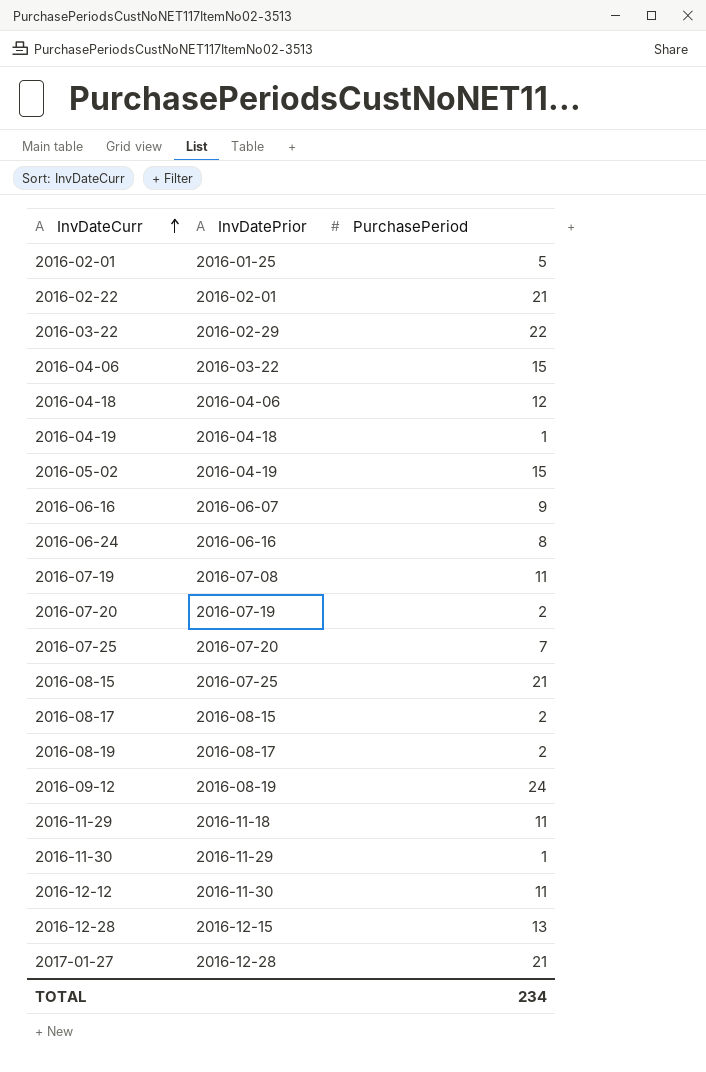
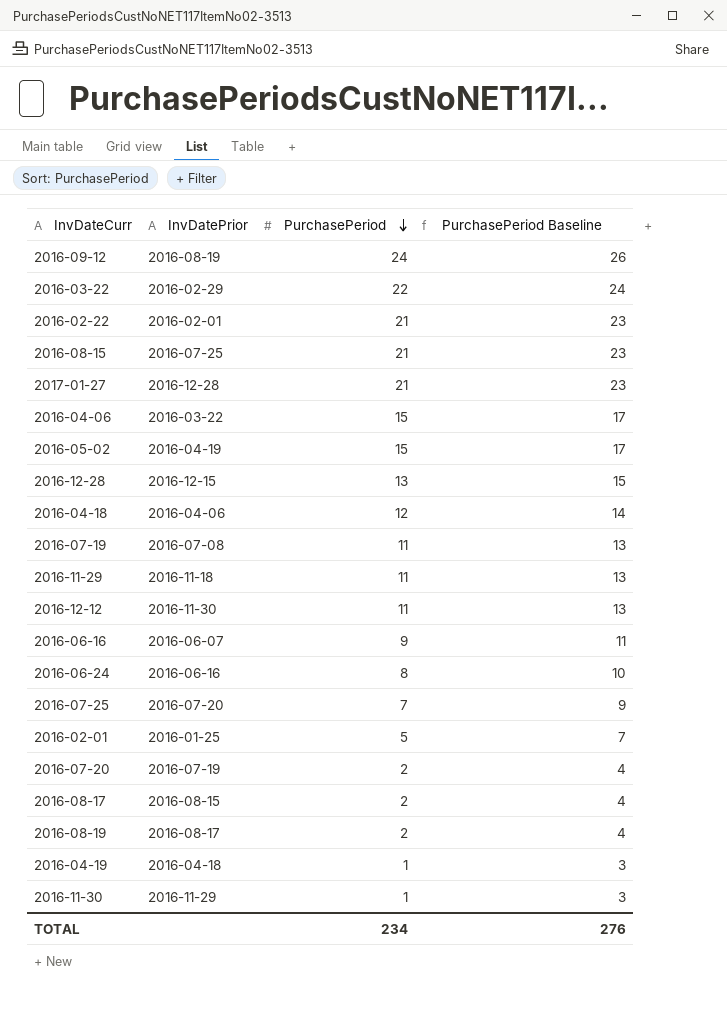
row order: InvDateCurr ascending -> PurchasePeriod descending
column PurchasePeriod Baseline | formula: none -> [PurchasePeriod] + 2

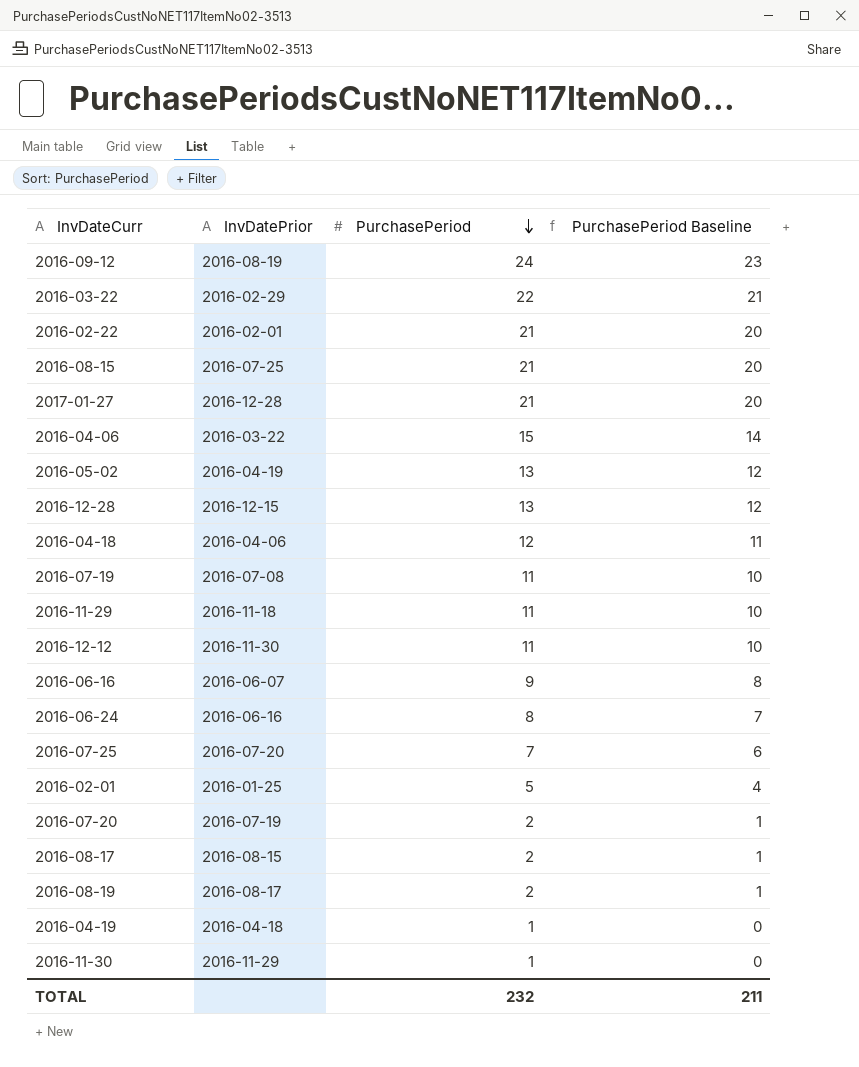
column PurchasePeriod Baseline | formula: [PurchasePeriod] + 2 -> [PurchasePeriod] - 1
2016-05-02 | PurchasePeriod: 15 -> 13
TOTAL | PurchasePeriod: 234 -> 232
TOTAL | PurchasePeriod Baseline: 276 -> 211

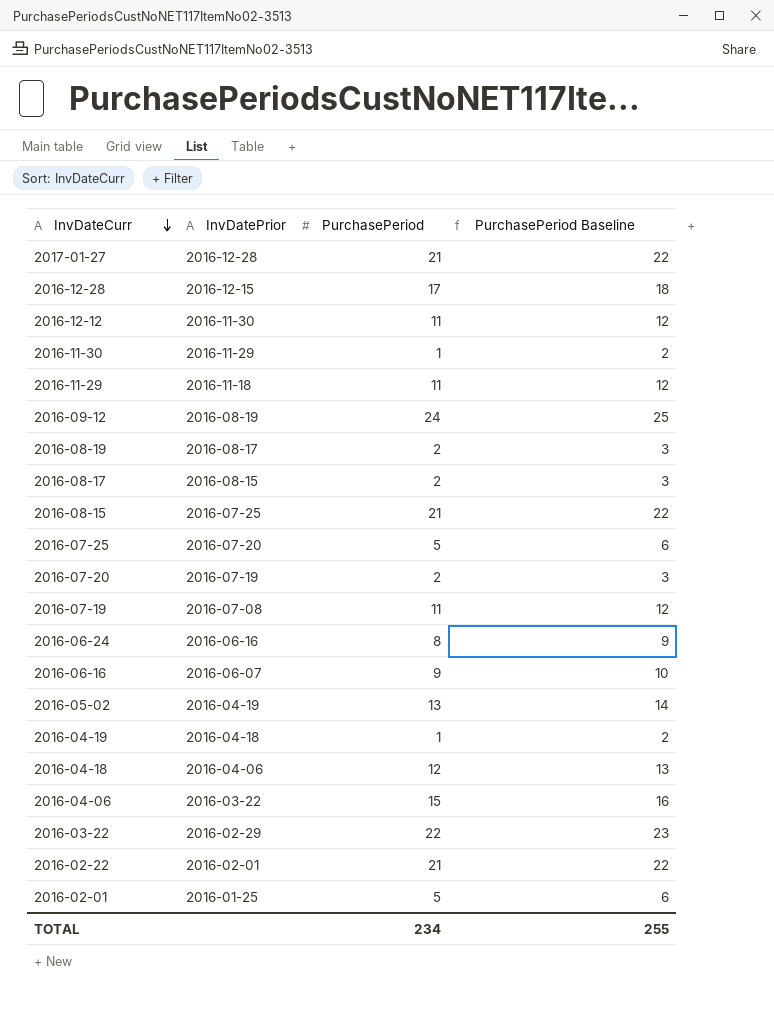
row order: PurchasePeriod descending -> InvDateCurr descending
column PurchasePeriod Baseline | formula: [PurchasePeriod] - 1 -> [PurchasePeriod] + 1
2016-12-28 | PurchasePeriod: 13 -> 17
2016-07-25 | PurchasePeriod: 7 -> 5
TOTAL | PurchasePeriod: 232 -> 234
TOTAL | PurchasePeriod Baseline: 211 -> 255

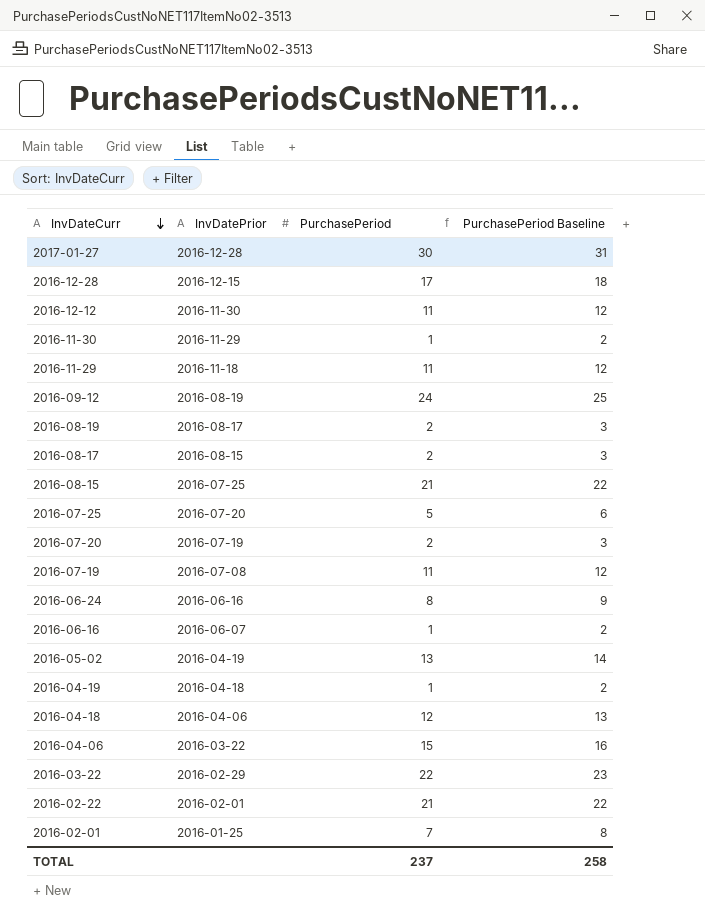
2017-01-27 | PurchasePeriod: 21 -> 30
2017-01-27 | PurchasePeriod Baseline: 22 -> 31
2016-06-16 | PurchasePeriod: 9 -> 1
2016-06-16 | PurchasePeriod Baseline: 10 -> 2
2016-02-01 | PurchasePeriod: 5 -> 7
2016-02-01 | PurchasePeriod Baseline: 6 -> 8
TOTAL | PurchasePeriod: 234 -> 237
TOTAL | PurchasePeriod Baseline: 255 -> 258

